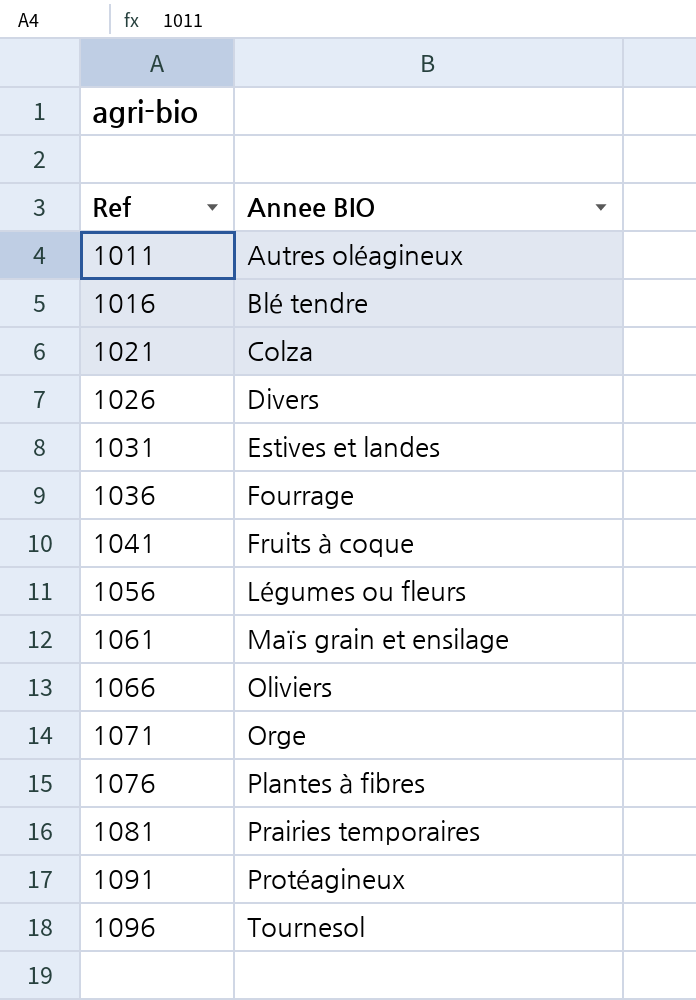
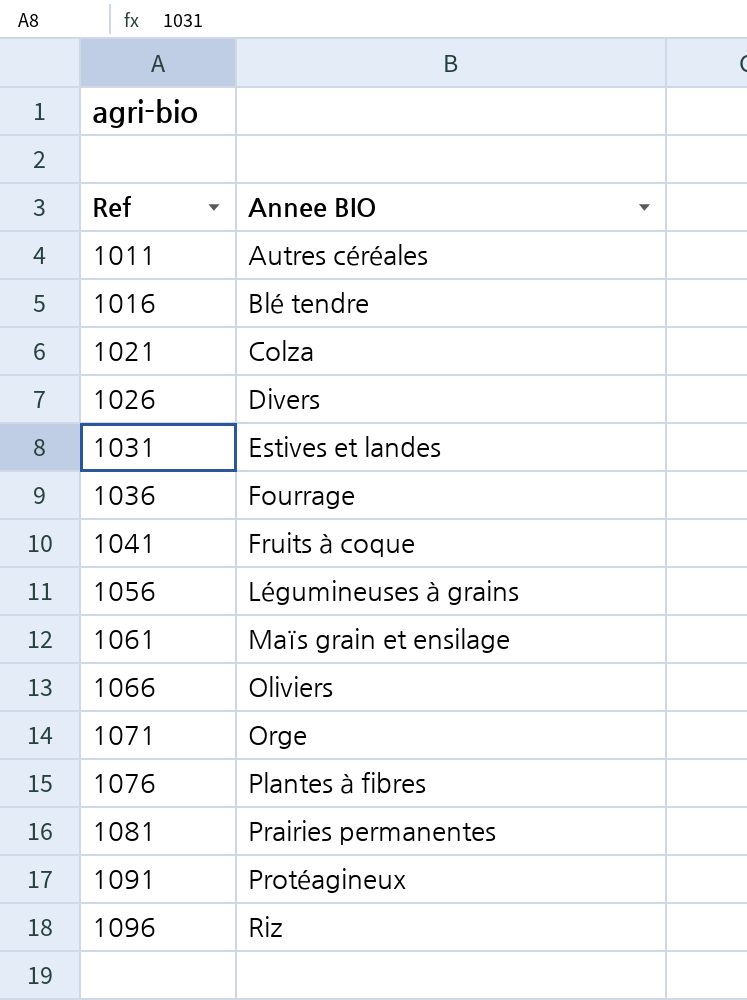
1011 | Annee BIO: Autres oléagineux -> Autres céréales
1056 | Annee BIO: Légumes ou fleurs -> Légumineuses à grains
1081 | Annee BIO: Prairies temporaires -> Prairies permanentes
1096 | Annee BIO: Tournesol -> Riz

